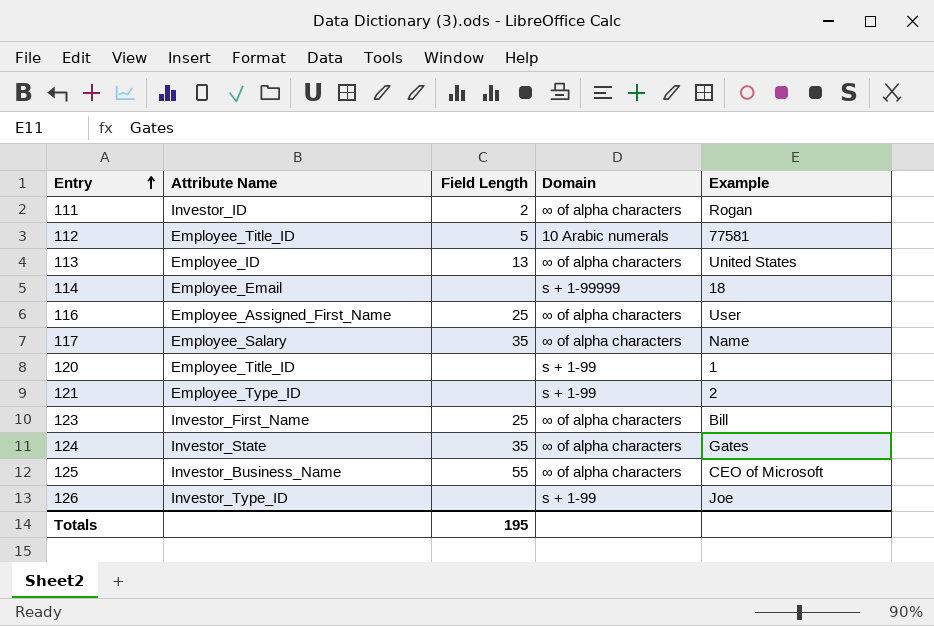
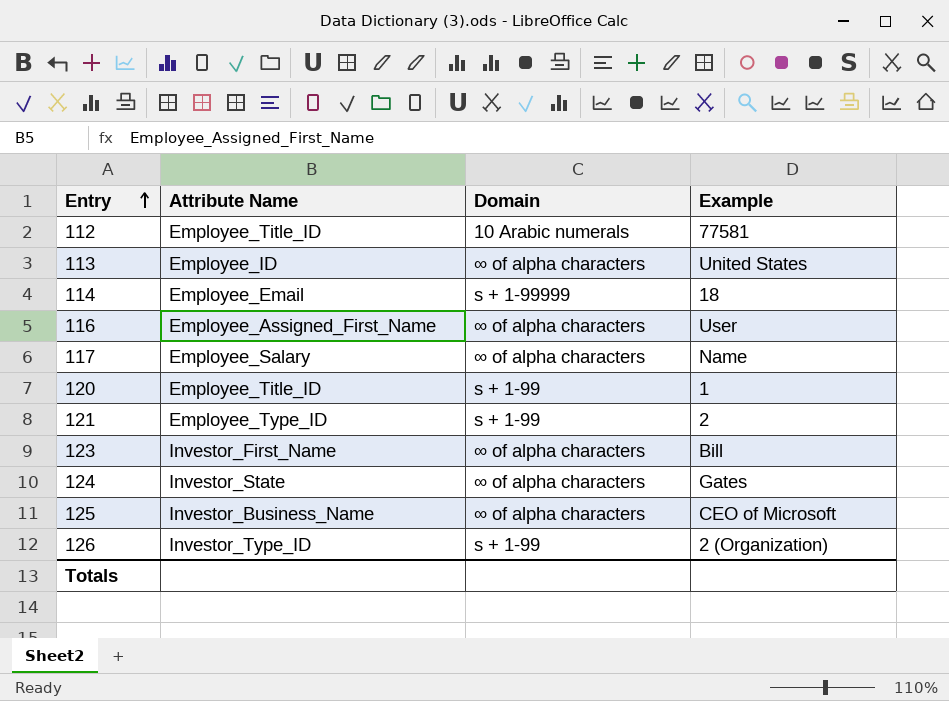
column Field Length | position: 3 -> none
row 111: Investor_ID | 2 | ∞ of alpha characters | Rogan -> none
126 | Example: Joe -> 2 (Organization)

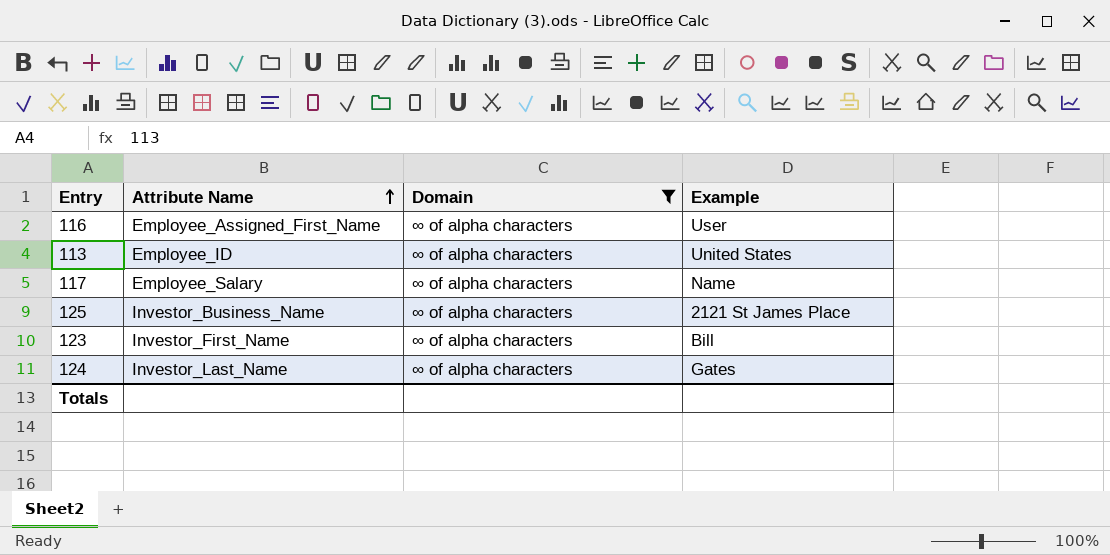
filter: none -> Domain = ∞ of alpha characters
row order: Entry ascending -> Attribute Name ascending
125 | Example: CEO of Microsoft -> 2121 St James Place
124 | Attribute Name: Investor_State -> Investor_Last_Name

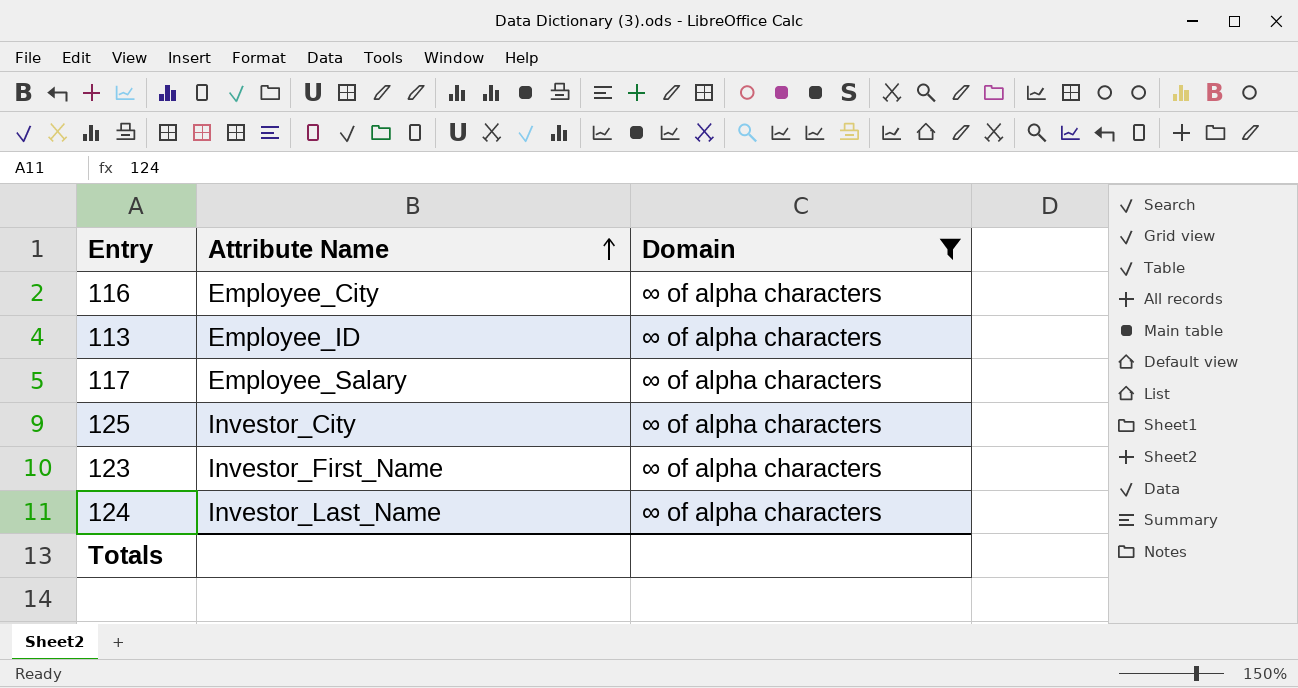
column Example | position: 4 -> none
116 | Attribute Name: Employee_Assigned_First_Name -> Employee_City
125 | Attribute Name: Investor_Business_Name -> Investor_City

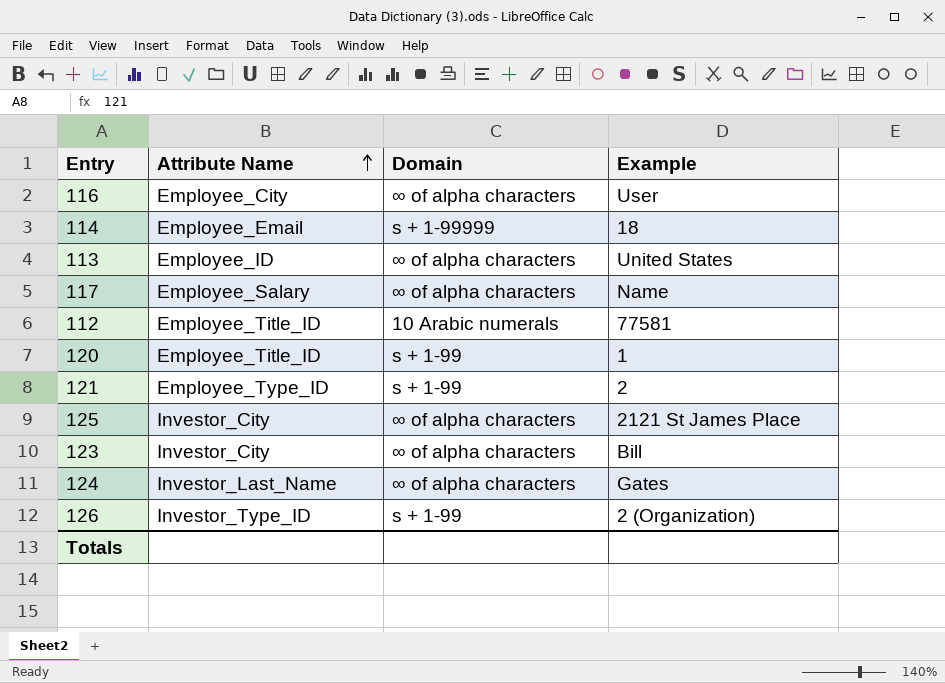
filter: Domain = ∞ of alpha characters -> none
column Example | position: none -> 4
123 | Attribute Name: Investor_First_Name -> Investor_City

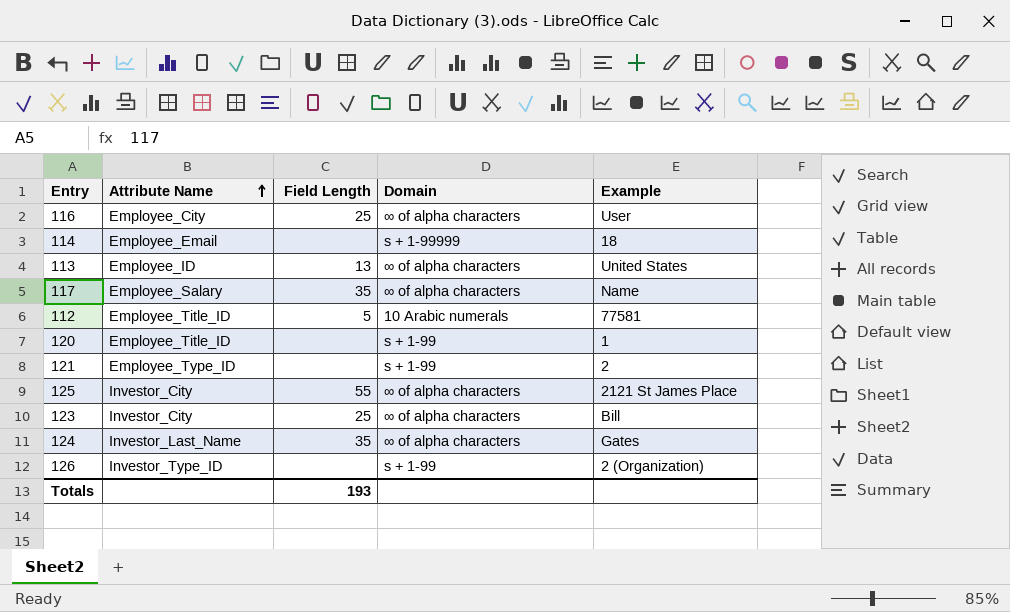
column Field Length | position: none -> 3

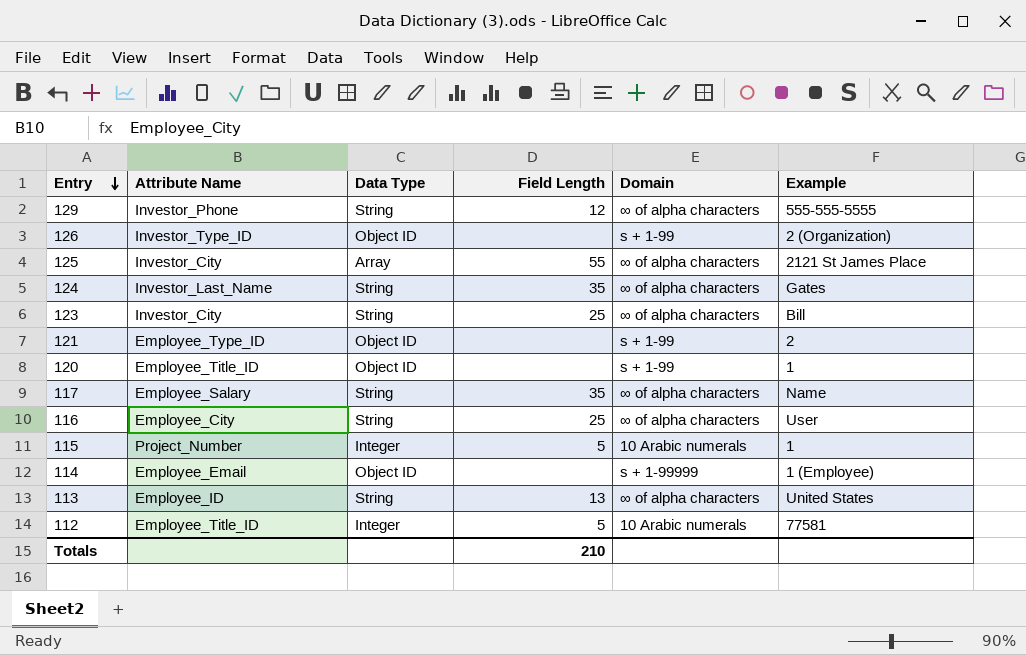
row order: Attribute Name ascending -> Entry descending
column Data Type | position: none -> 3
row 129: none -> Investor_Phone | String | 12 | ∞ of alpha characters | 555-555-5555
row 115: none -> Project_Number | Integer | 5 | 10 Arabic numerals | 1
114 | Example: 18 -> 1 (Employee)
Totals | Field Length: 193 -> 210

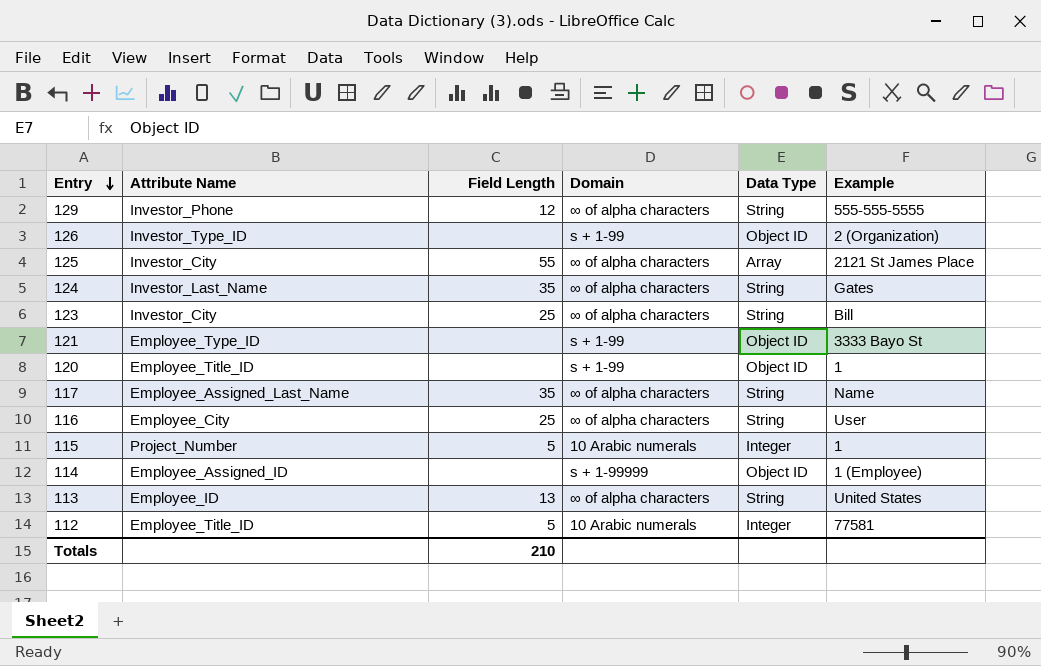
column Data Type | position: 3 -> 5
121 | Example: 2 -> 3333 Bayo St
117 | Attribute Name: Employee_Salary -> Employee_Assigned_Last_Name
114 | Attribute Name: Employee_Email -> Employee_Assigned_ID

